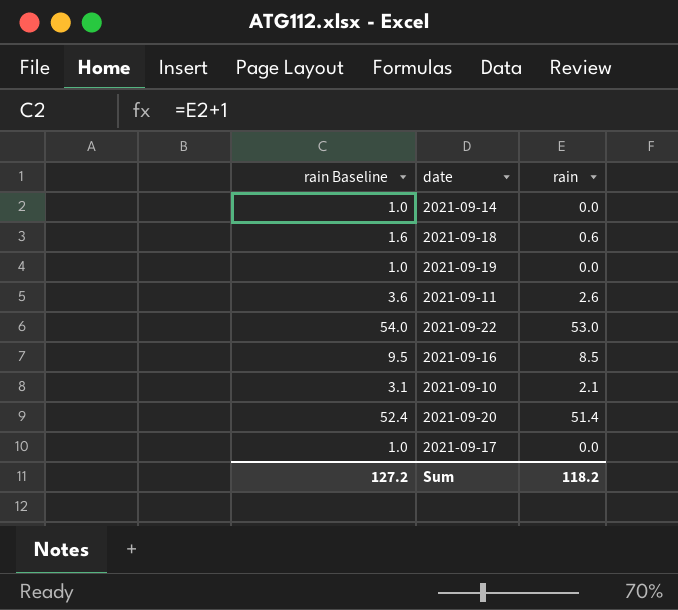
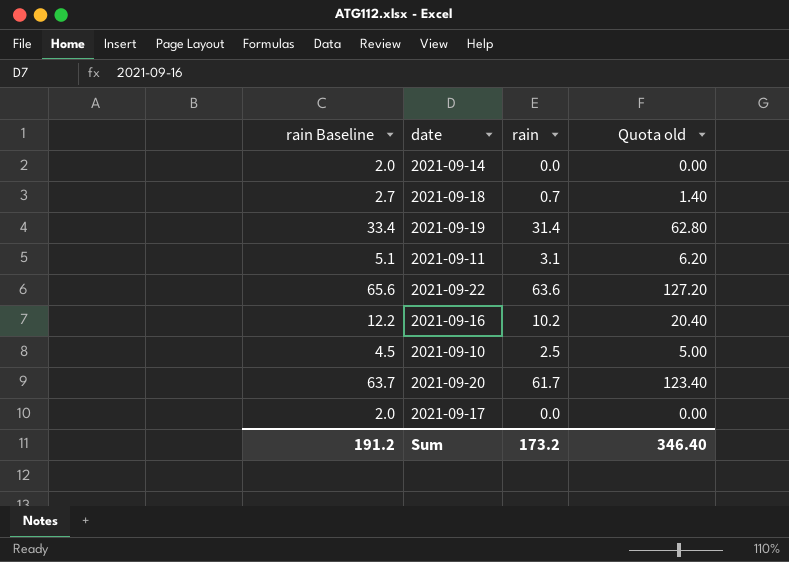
column rain Baseline | formula: [rain] + 1 -> [rain] + 2
column Quota old | formula: none -> [rain] * 2
2021-09-18 | rain: 0.6 -> 0.7
2021-09-19 | rain: 0.0 -> 31.4
2021-09-11 | rain: 2.6 -> 3.1
2021-09-22 | rain: 53.0 -> 63.6
2021-09-16 | rain: 8.5 -> 10.2
2021-09-10 | rain: 2.1 -> 2.5
2021-09-20 | rain: 51.4 -> 61.7
Sum | rain Baseline: 127.2 -> 191.2
Sum | rain: 118.2 -> 173.2

